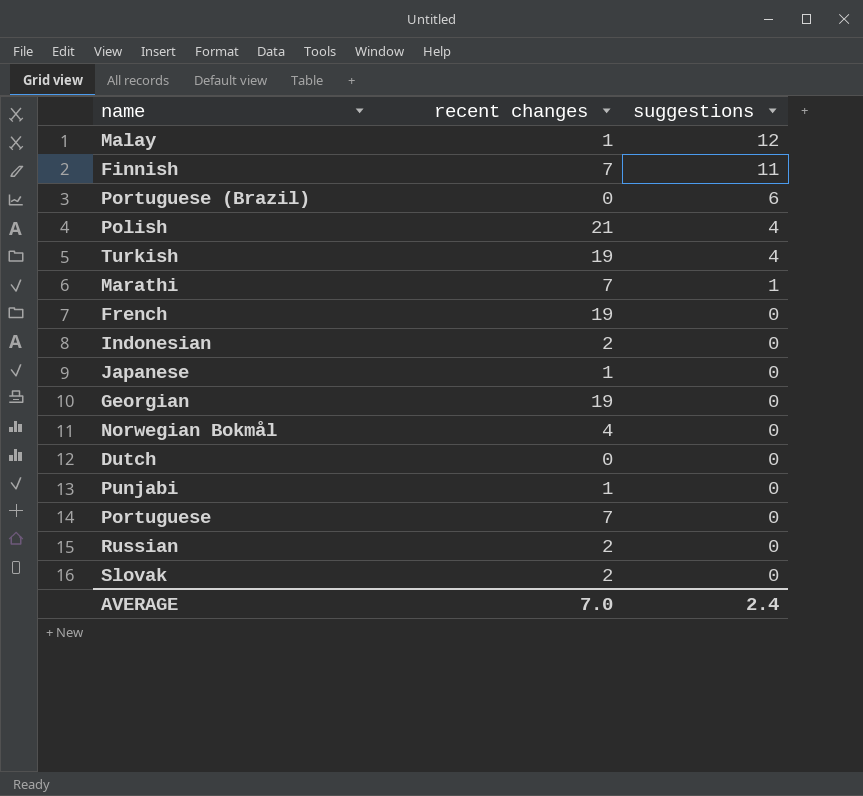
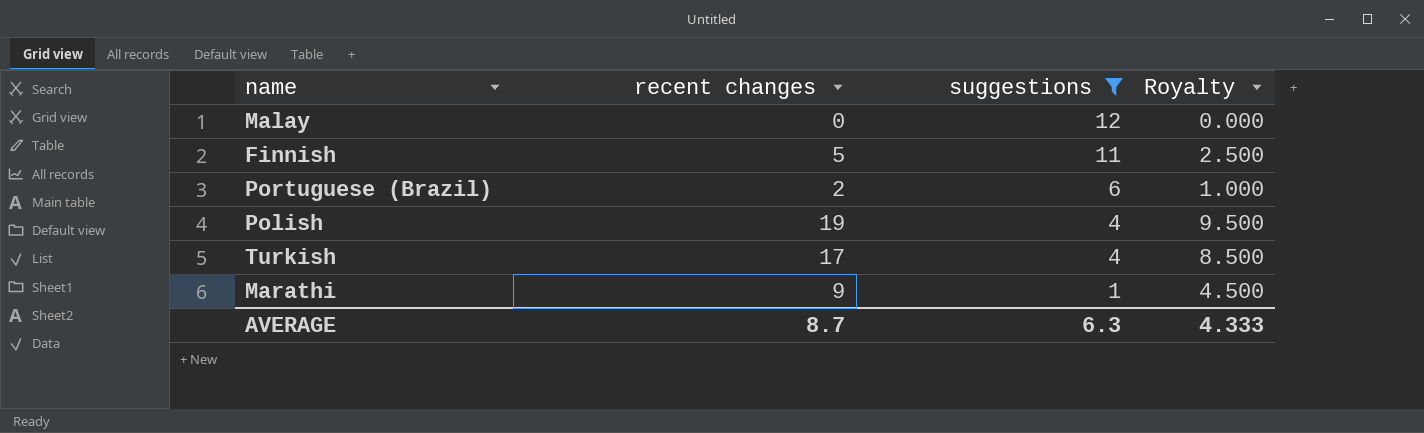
filter: none -> suggestions != 0
column Royalty | formula: none -> [recent changes] * 0.5
Malay | recent changes: 1 -> 0
Finnish | recent changes: 7 -> 5
Portuguese (Brazil) | recent changes: 0 -> 2
Polish | recent changes: 21 -> 19
Turkish | recent changes: 19 -> 17
Marathi | recent changes: 7 -> 9
AVERAGE | recent changes: 7.0 -> 8.7
AVERAGE | suggestions: 2.4 -> 6.3

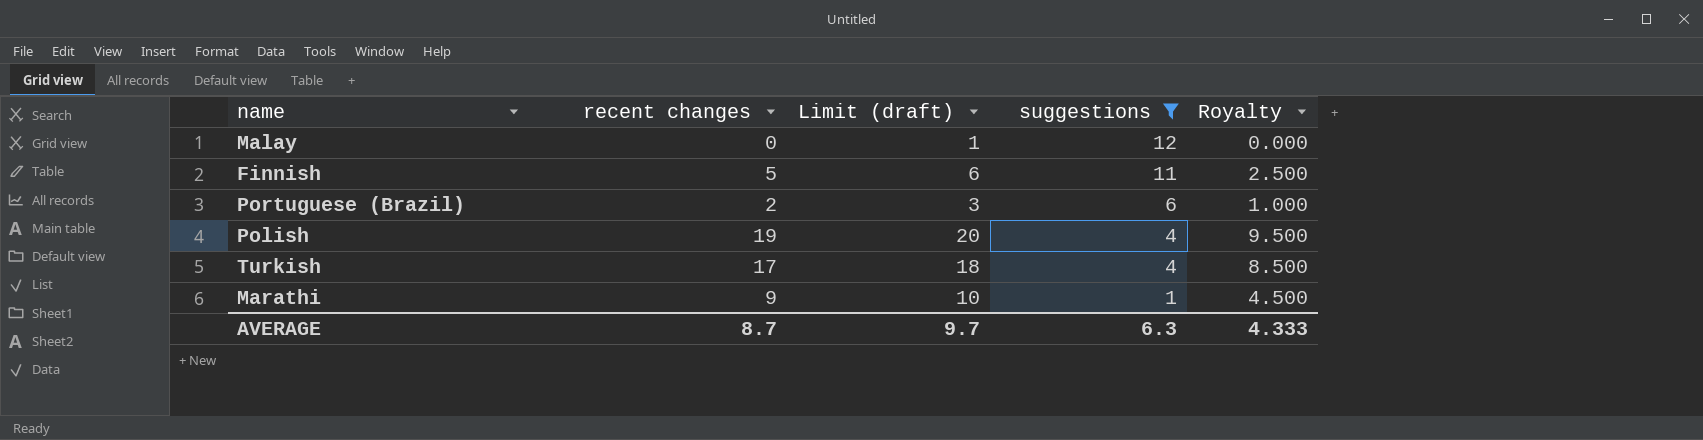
column Limit (draft) | formula: none -> [recent changes] + 1

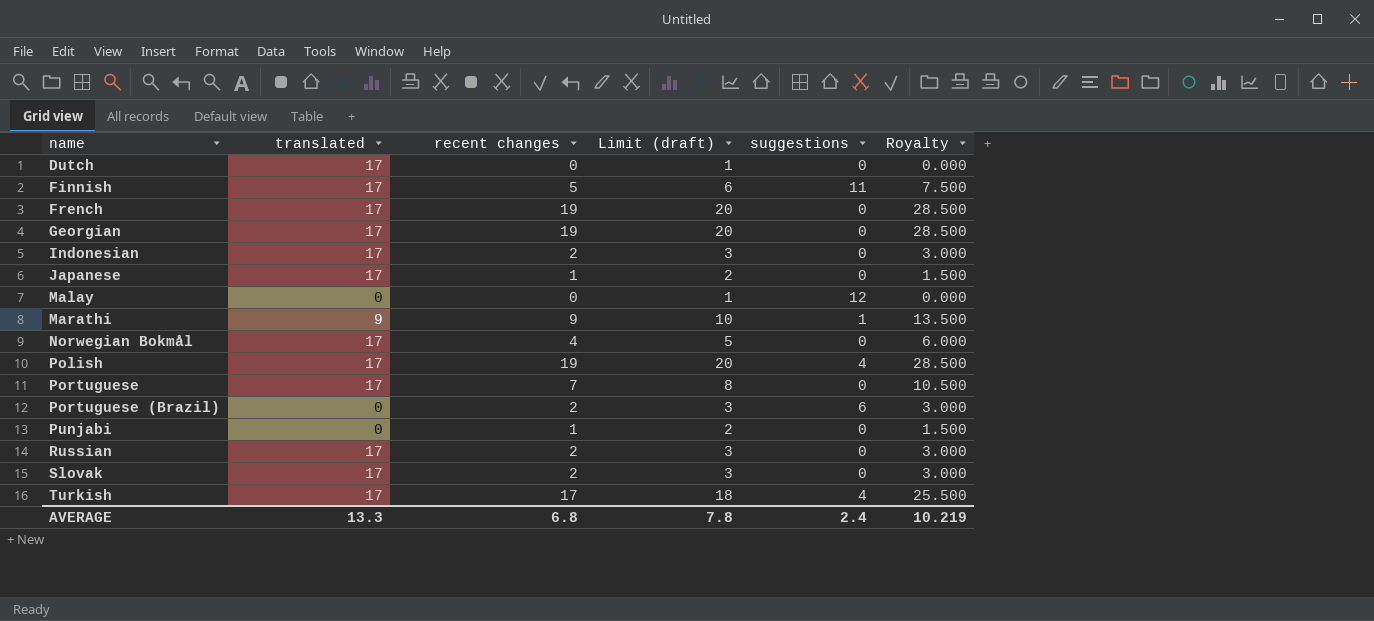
filter: suggestions != 0 -> none
row order: suggestions descending -> name ascending
column translated | position: none -> 2
column Royalty | formula: [recent changes] * 0.5 -> [recent changes] * 1.5
AVERAGE | recent changes: 8.7 -> 6.8
AVERAGE | Limit (draft): 9.7 -> 7.8
AVERAGE | suggestions: 6.3 -> 2.4
AVERAGE | Royalty: 4.333 -> 10.219

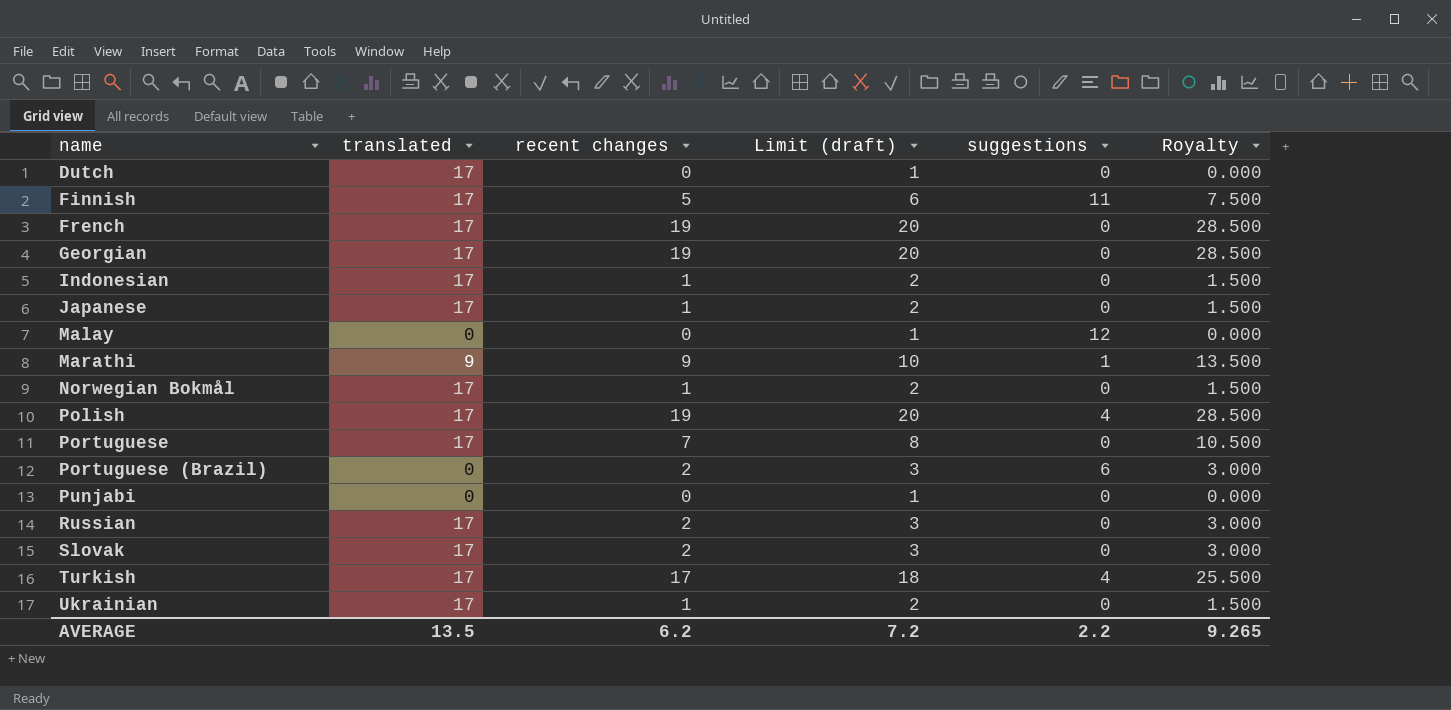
Indonesian | recent changes: 2 -> 1
Indonesian | Limit (draft): 3 -> 2
Indonesian | Royalty: 3.000 -> 1.500
Norwegian Bokmål | recent changes: 4 -> 1
Norwegian Bokmål | Limit (draft): 5 -> 2
Norwegian Bokmål | Royalty: 6.000 -> 1.500
Punjabi | recent changes: 1 -> 0
Punjabi | Limit (draft): 2 -> 1
Punjabi | Royalty: 1.500 -> 0.000
row Ukrainian: none -> 17 | 1 | 2 | 0 | 1.500
AVERAGE | translated: 13.3 -> 13.5
AVERAGE | recent changes: 6.8 -> 6.2
AVERAGE | Limit (draft): 7.8 -> 7.2
AVERAGE | suggestions: 2.4 -> 2.2
AVERAGE | Royalty: 10.219 -> 9.265

